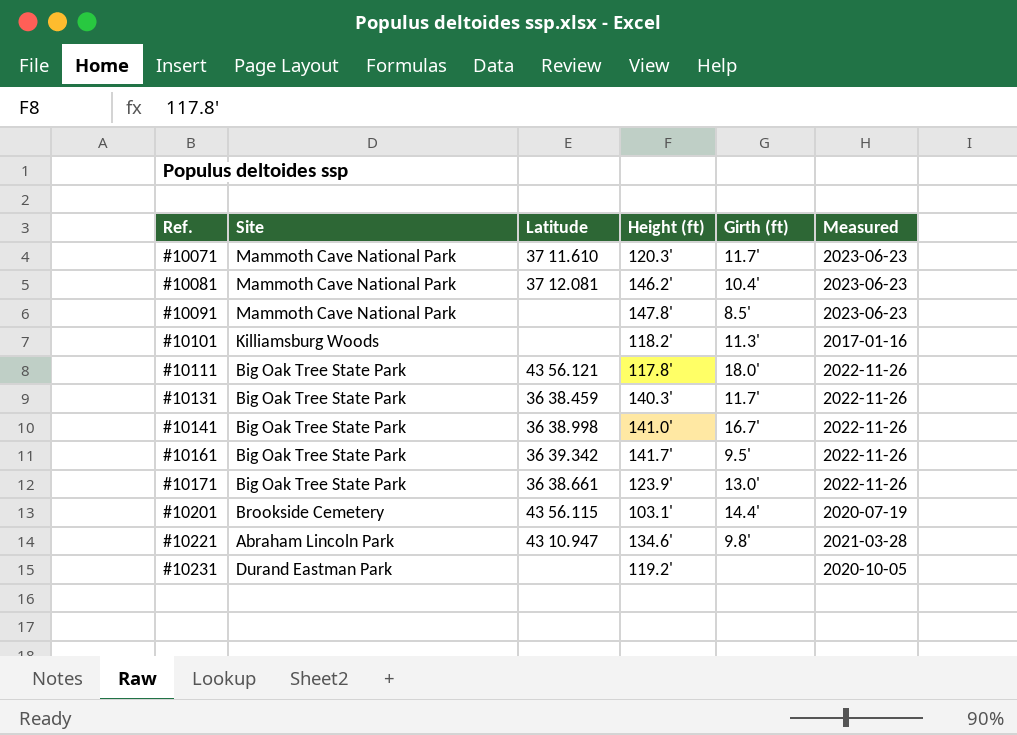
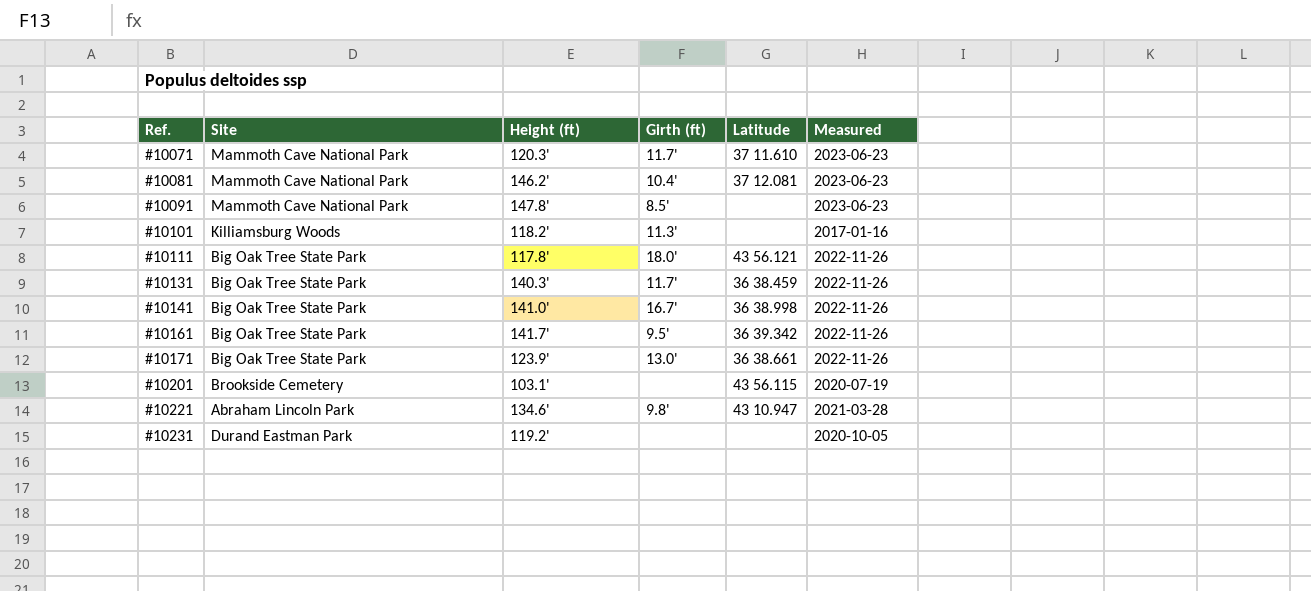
column Latitude | position: 3 -> 5
#10201 | Girth (ft): 14.4' -> none

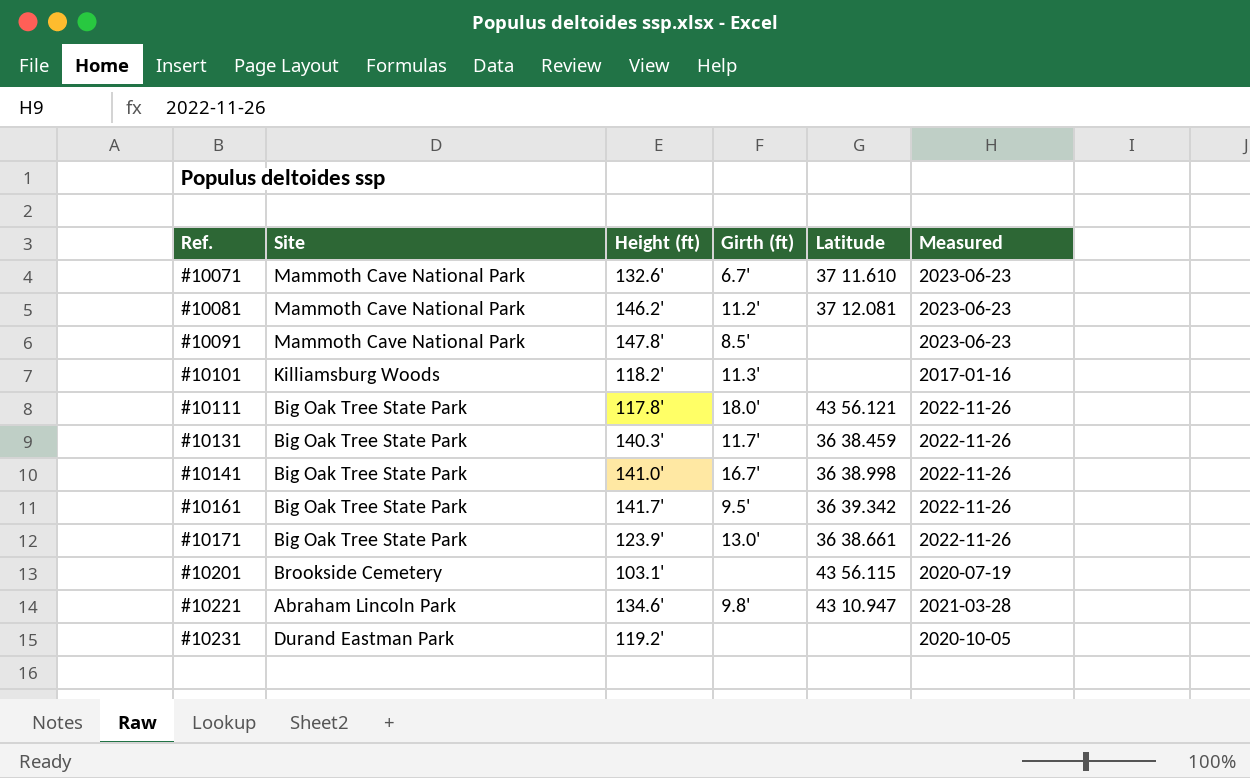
#10071 | Height (ft): 120.3' -> 132.6'
#10071 | Girth (ft): 11.7' -> 6.7'
#10081 | Girth (ft): 10.4' -> 11.2'

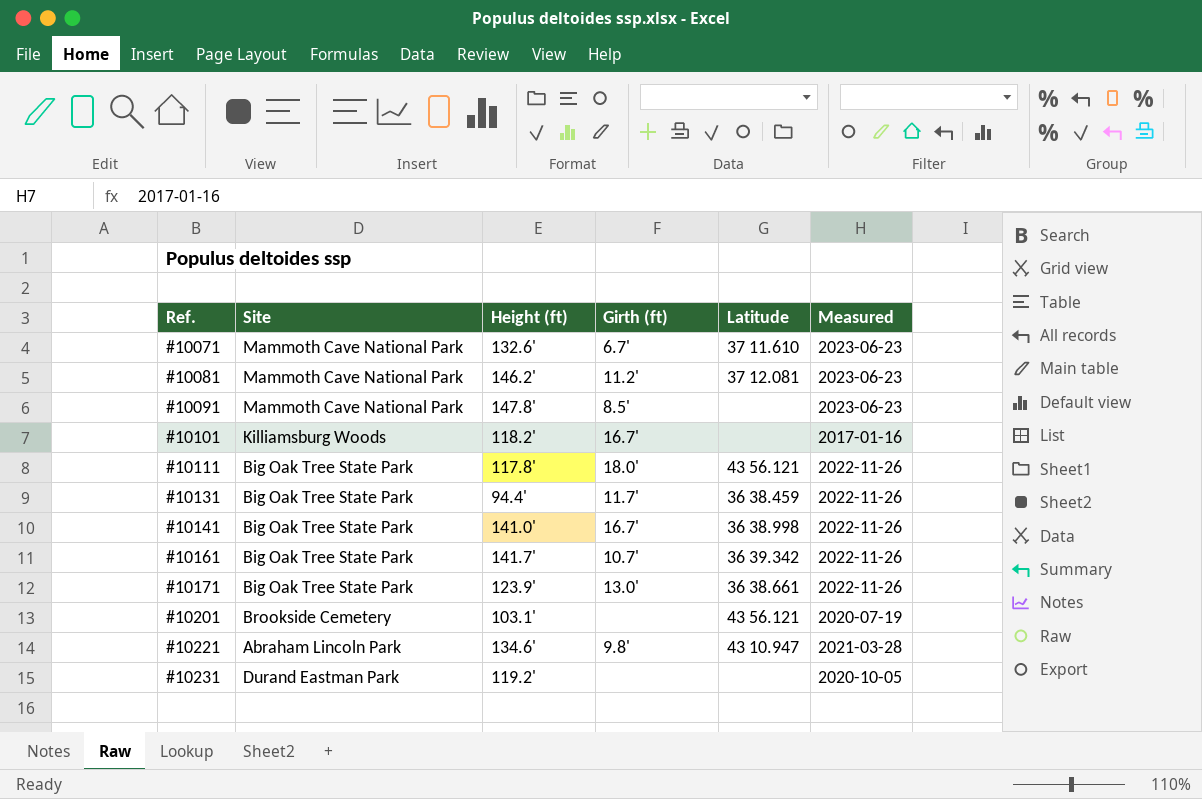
#10101 | Girth (ft): 11.3' -> 16.7'
#10131 | Height (ft): 140.3' -> 94.4'
#10161 | Girth (ft): 9.5' -> 10.7'
#10201 | Latitude: 43 56.115 -> 43 56.121

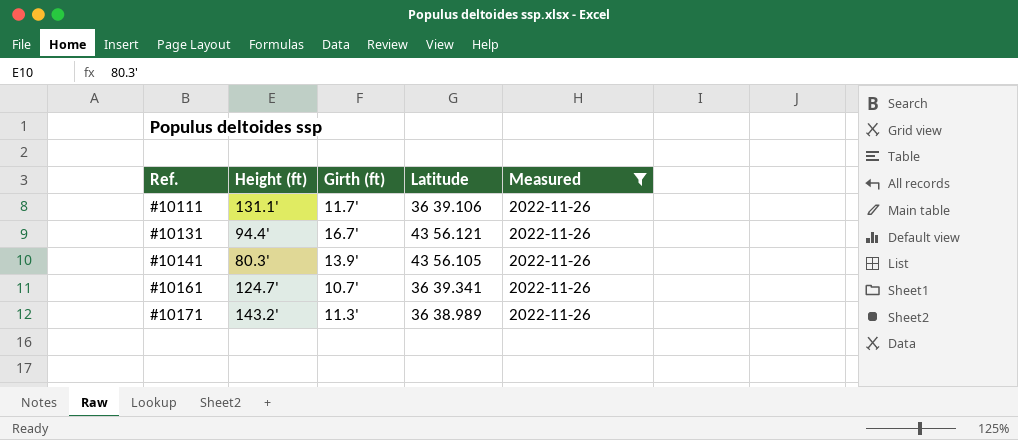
filter: none -> Measured = 2022-11-26
column Site | position: 2 -> none
#10111 | Height (ft): 117.8' -> 131.1'
#10111 | Girth (ft): 18.0' -> 11.7'
#10111 | Latitude: 43 56.121 -> 36 39.106
#10131 | Girth (ft): 11.7' -> 16.7'
#10131 | Latitude: 36 38.459 -> 43 56.121
#10141 | Height (ft): 141.0' -> 80.3'
#10141 | Girth (ft): 16.7' -> 13.9'
#10141 | Latitude: 36 38.998 -> 43 56.105
#10161 | Height (ft): 141.7' -> 124.7'
#10161 | Latitude: 36 39.342 -> 36 39.341
#10171 | Height (ft): 123.9' -> 143.2'
#10171 | Girth (ft): 13.0' -> 11.3'
#10171 | Latitude: 36 38.661 -> 36 38.989

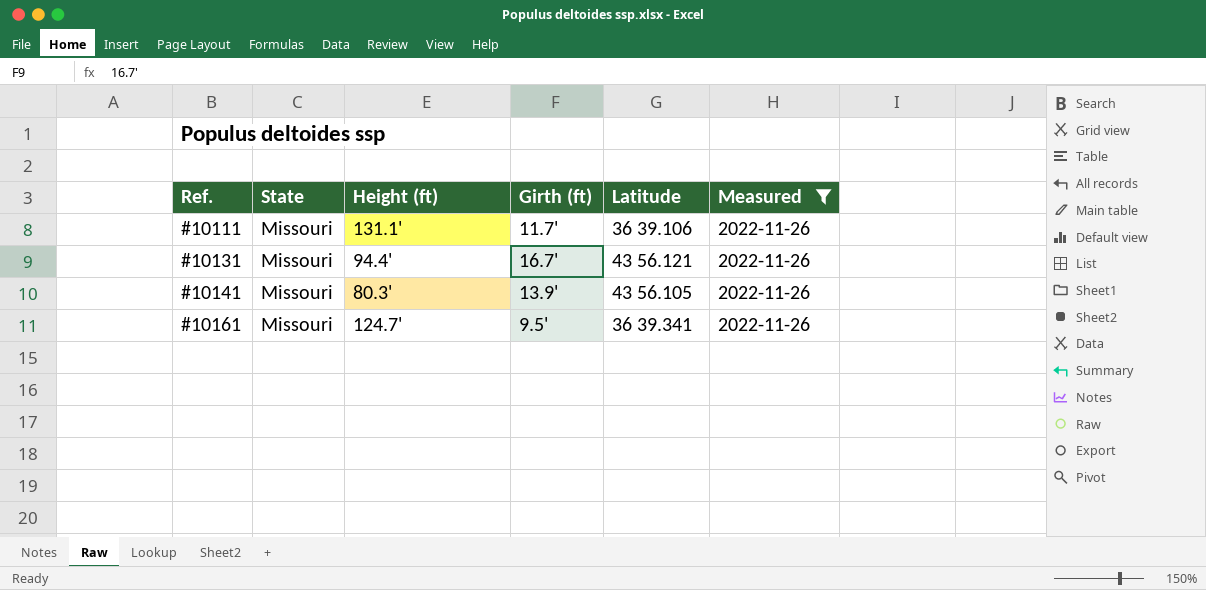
column State | position: none -> 2
row #10171: 143.2' | 11.3' | 36 38.989 | 2022-11-26 -> none
#10161 | Girth (ft): 10.7' -> 9.5'

